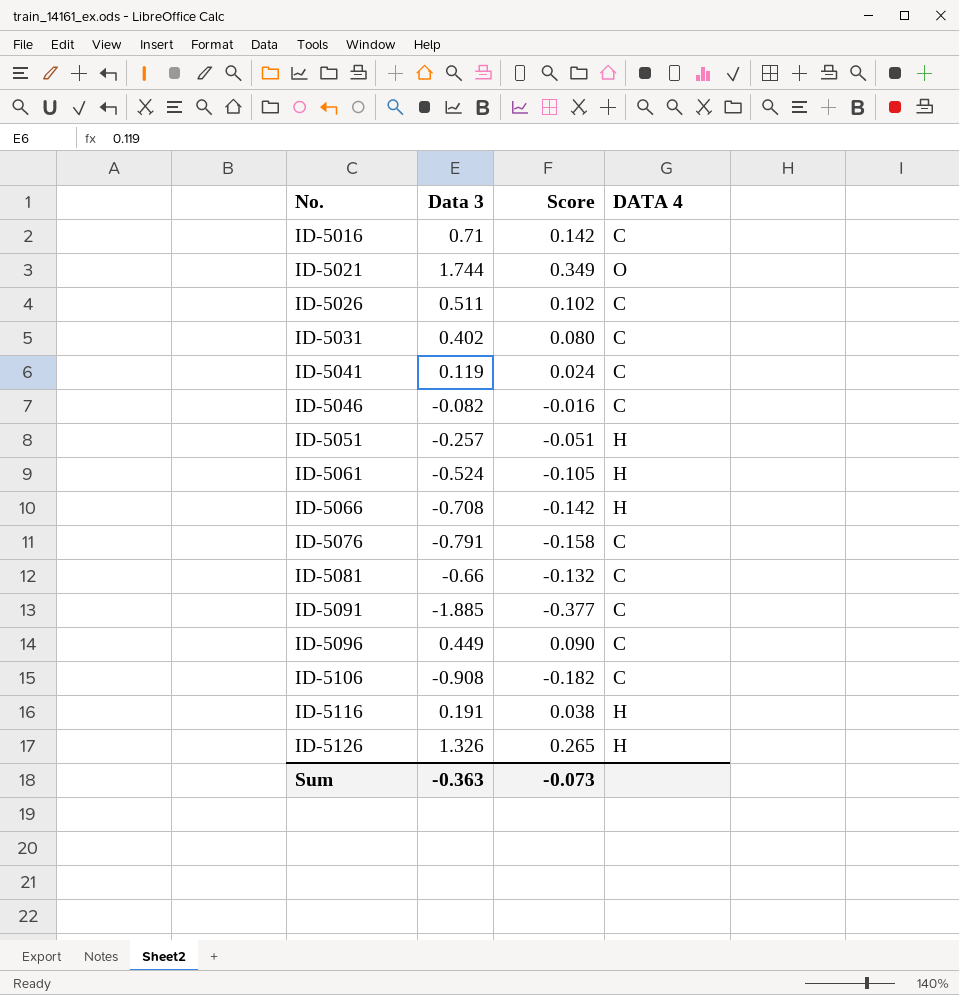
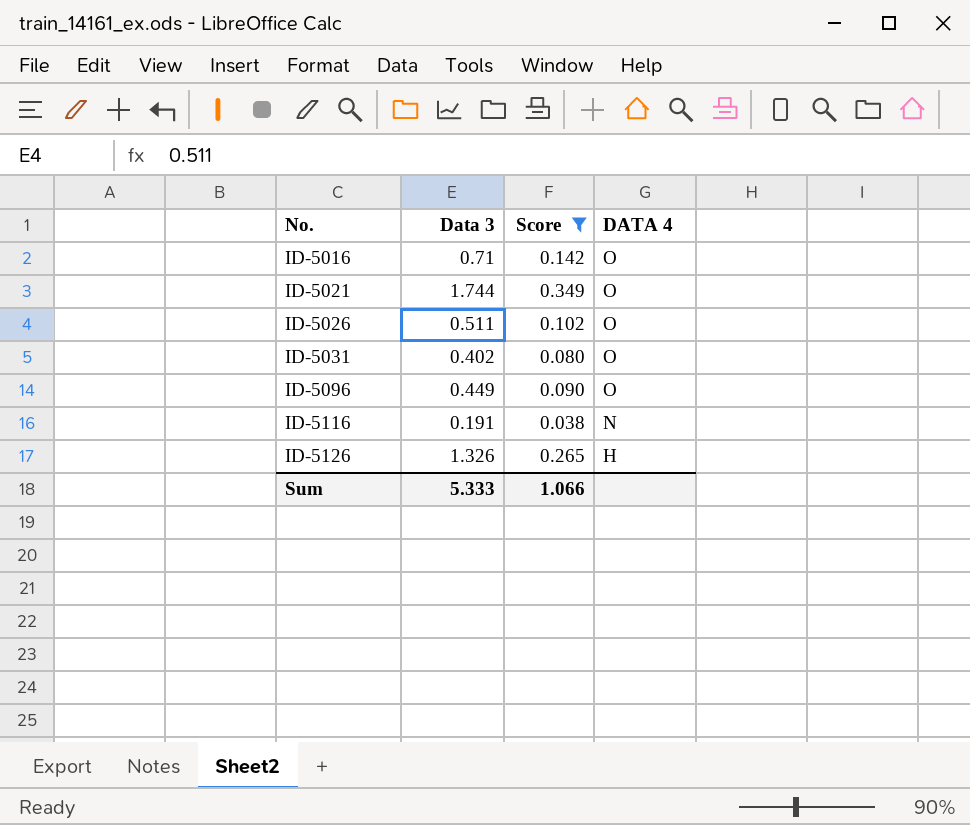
filter: none -> Score >= 0.038
ID-5016 | DATA 4: C -> O
ID-5026 | DATA 4: C -> O
ID-5031 | DATA 4: C -> O
ID-5096 | DATA 4: C -> O
ID-5116 | DATA 4: H -> N
Sum | Data 3: -0.363 -> 5.333
Sum | Score: -0.073 -> 1.066

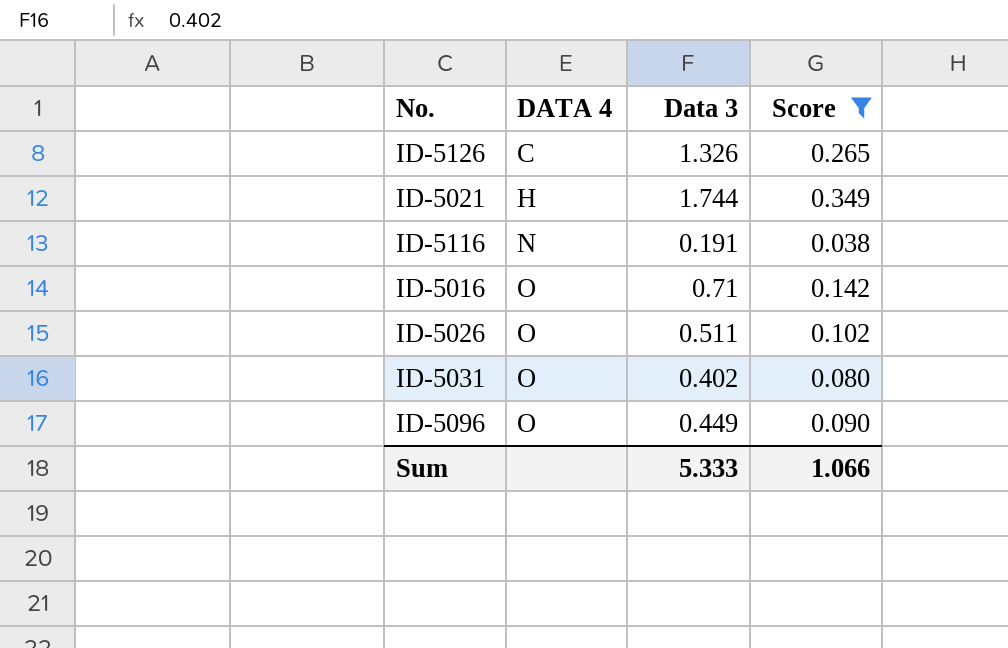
row order: No. ascending -> DATA 4 ascending
column DATA 4 | position: 4 -> 2
ID-5126 | DATA 4: H -> C
ID-5021 | DATA 4: O -> H

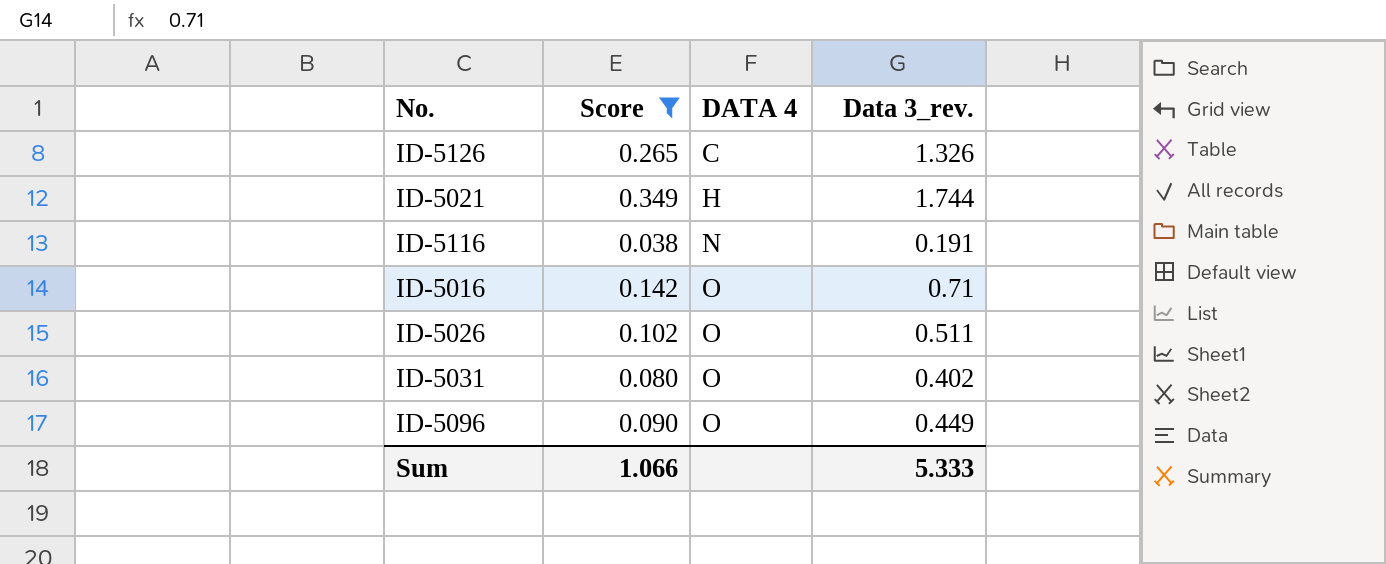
column Score | position: 4 -> 2
column name: Data 3 -> Data 3_rev.

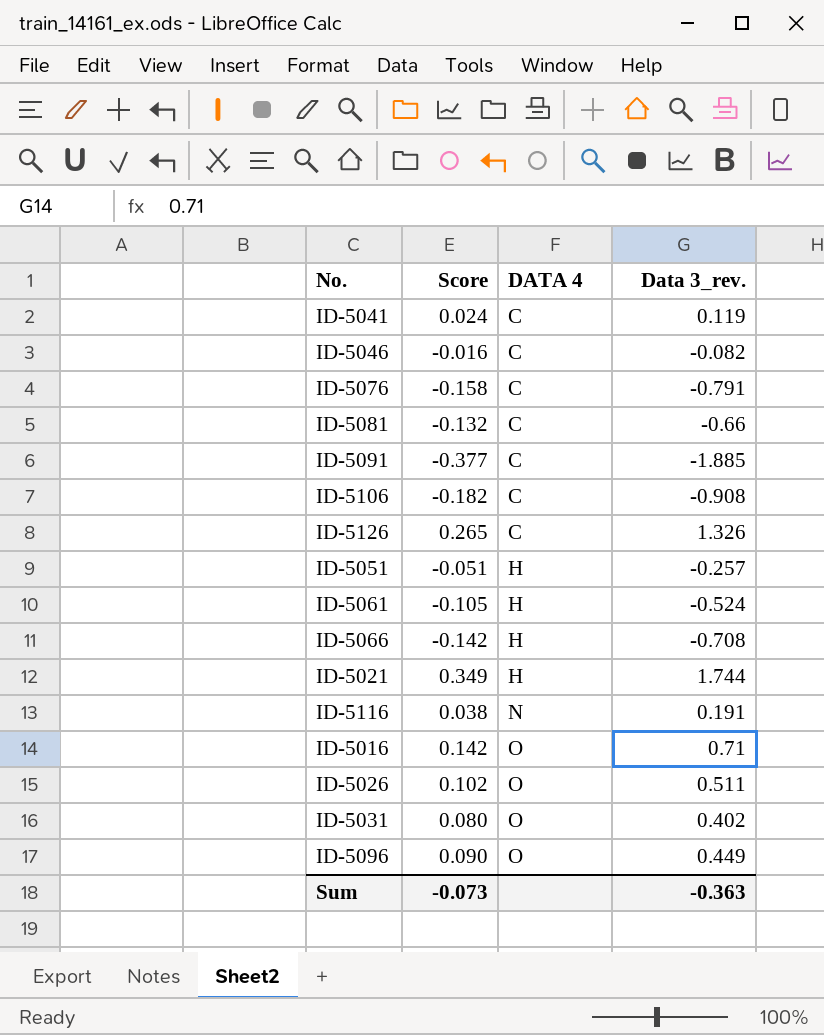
filter: Score >= 0.038 -> none
Sum | Score: 1.066 -> -0.073
Sum | Data 3_rev.: 5.333 -> -0.363

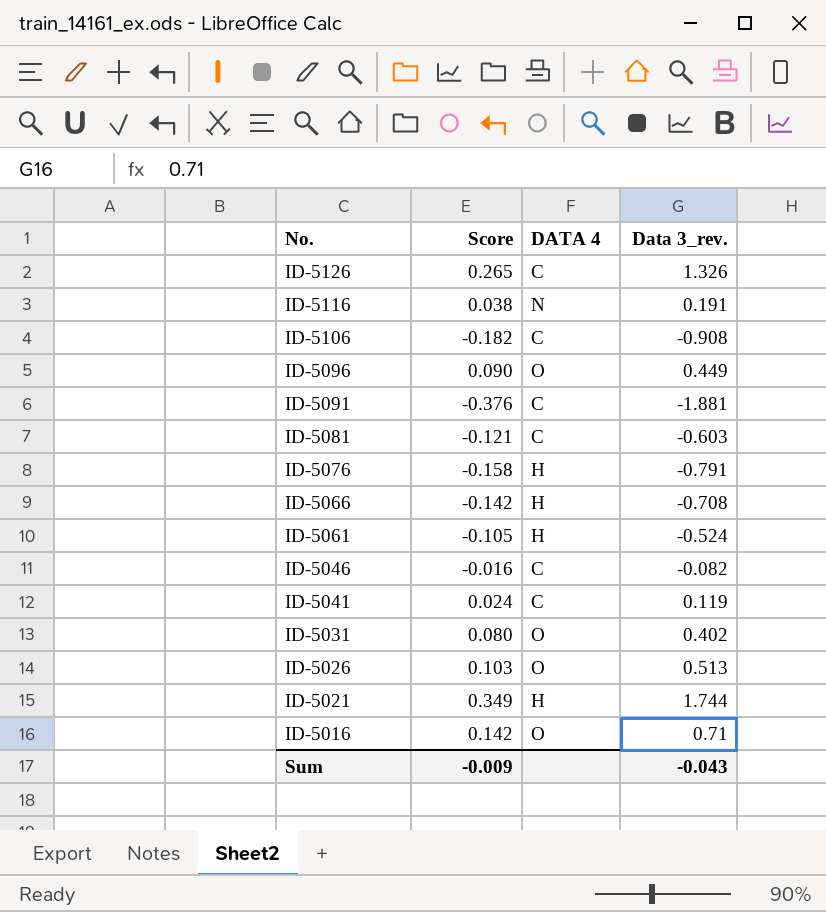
row order: DATA 4 ascending -> No. descending
row ID-5051: -0.051 | H | -0.257 -> none
ID-5091 | Score: -0.377 -> -0.376
ID-5091 | Data 3_rev.: -1.885 -> -1.881
ID-5081 | Score: -0.132 -> -0.121
ID-5081 | Data 3_rev.: -0.66 -> -0.603
ID-5076 | DATA 4: C -> H
ID-5026 | Score: 0.102 -> 0.103
ID-5026 | Data 3_rev.: 0.511 -> 0.513
Sum | Score: -0.073 -> -0.009
Sum | Data 3_rev.: -0.363 -> -0.043

